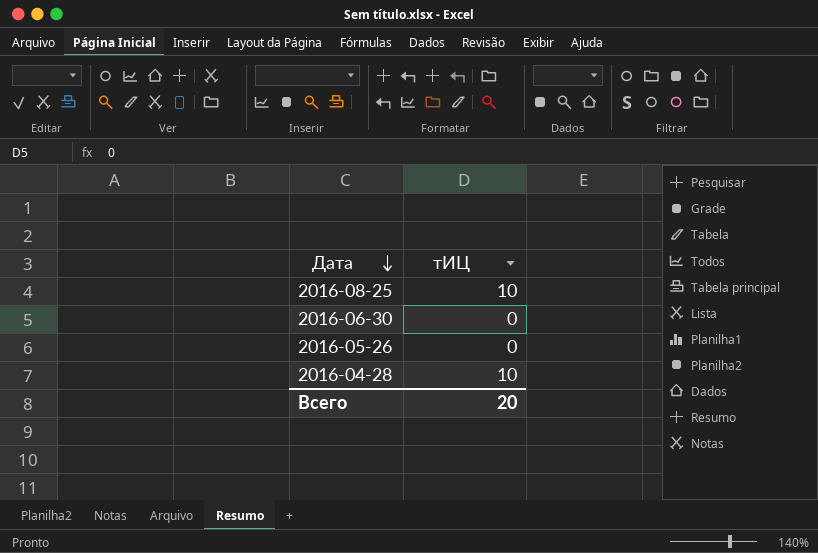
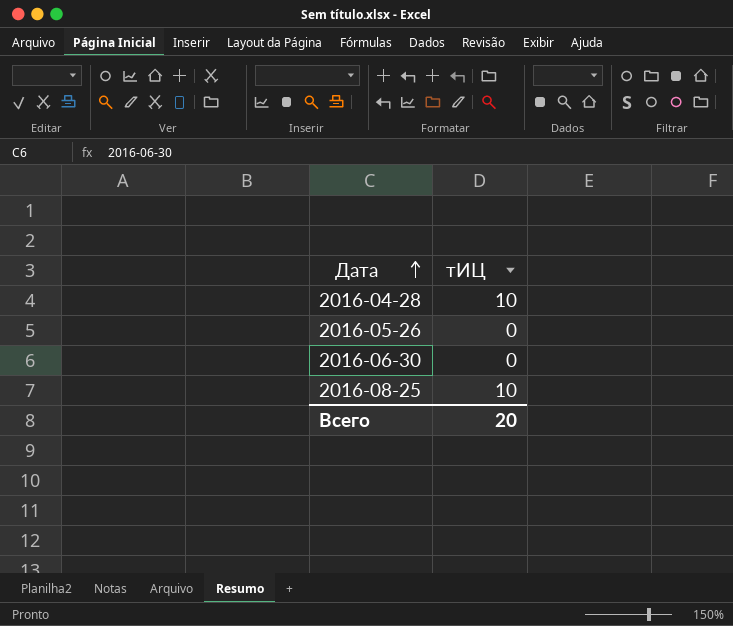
row order: Дата descending -> Дата ascending

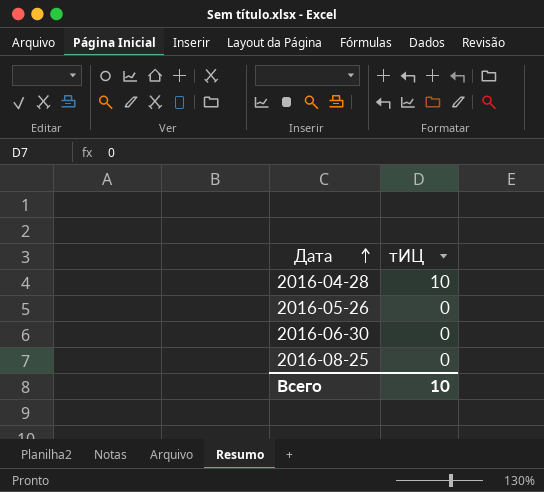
2016-08-25 | тИЦ: 10 -> 0
Всего | тИЦ: 20 -> 10

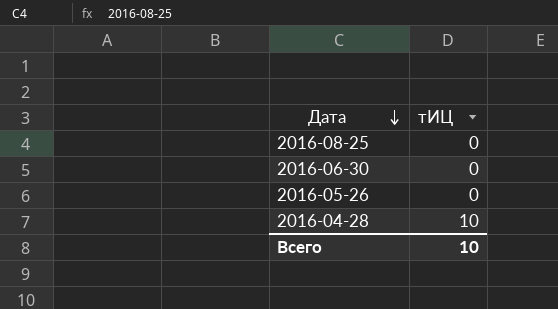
row order: Дата ascending -> Дата descending

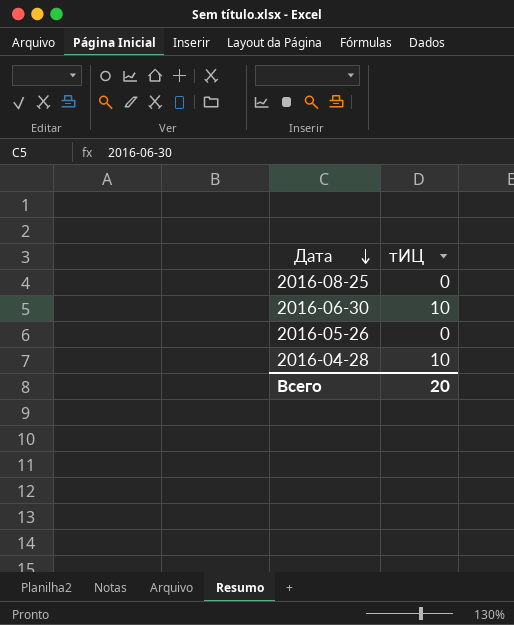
2016-06-30 | тИЦ: 0 -> 10
Всего | тИЦ: 10 -> 20

